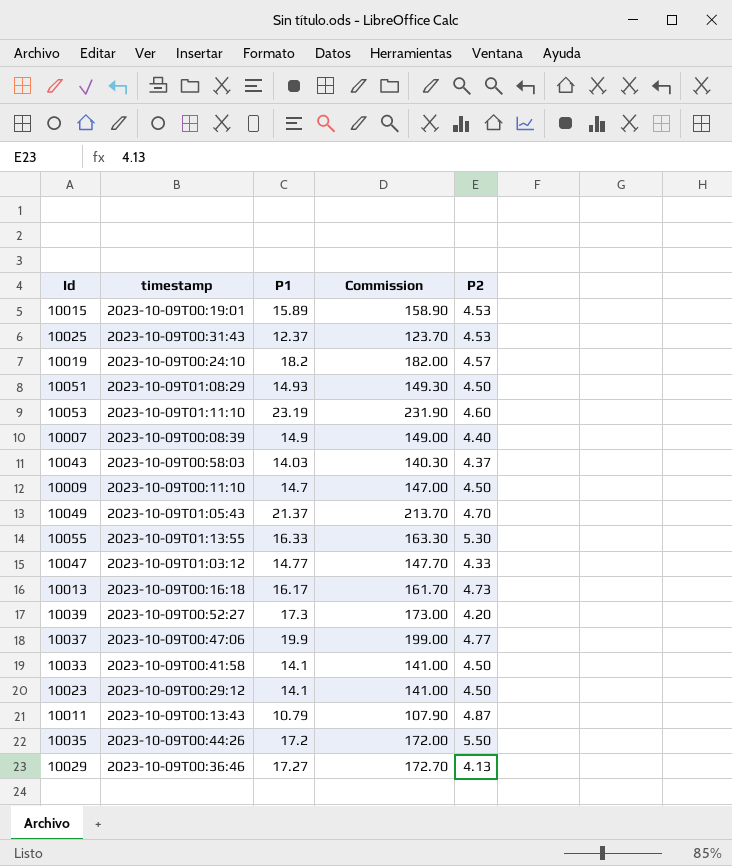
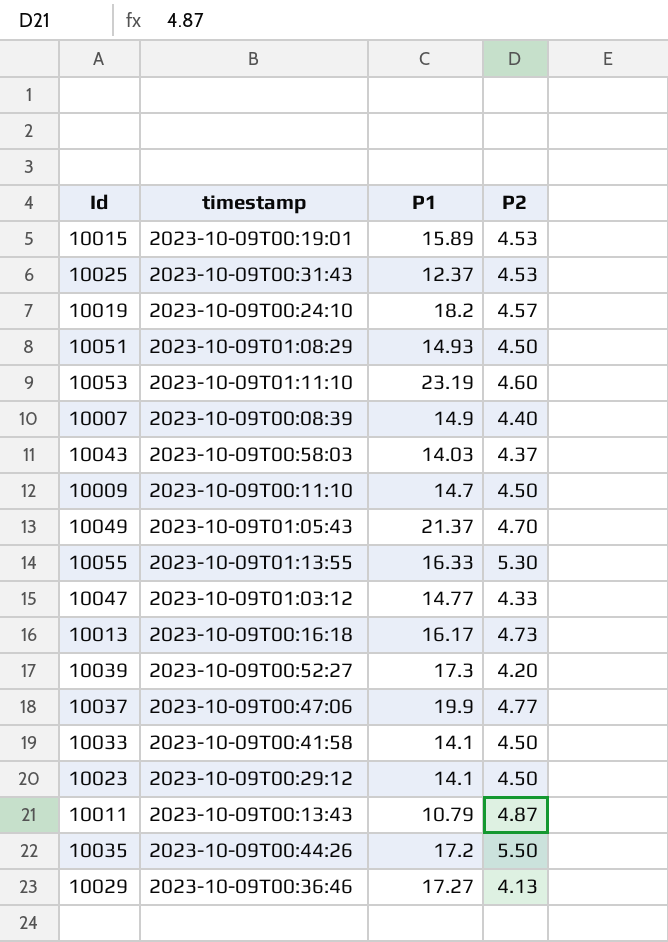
column Commission | formula: [P1] * 10 -> none

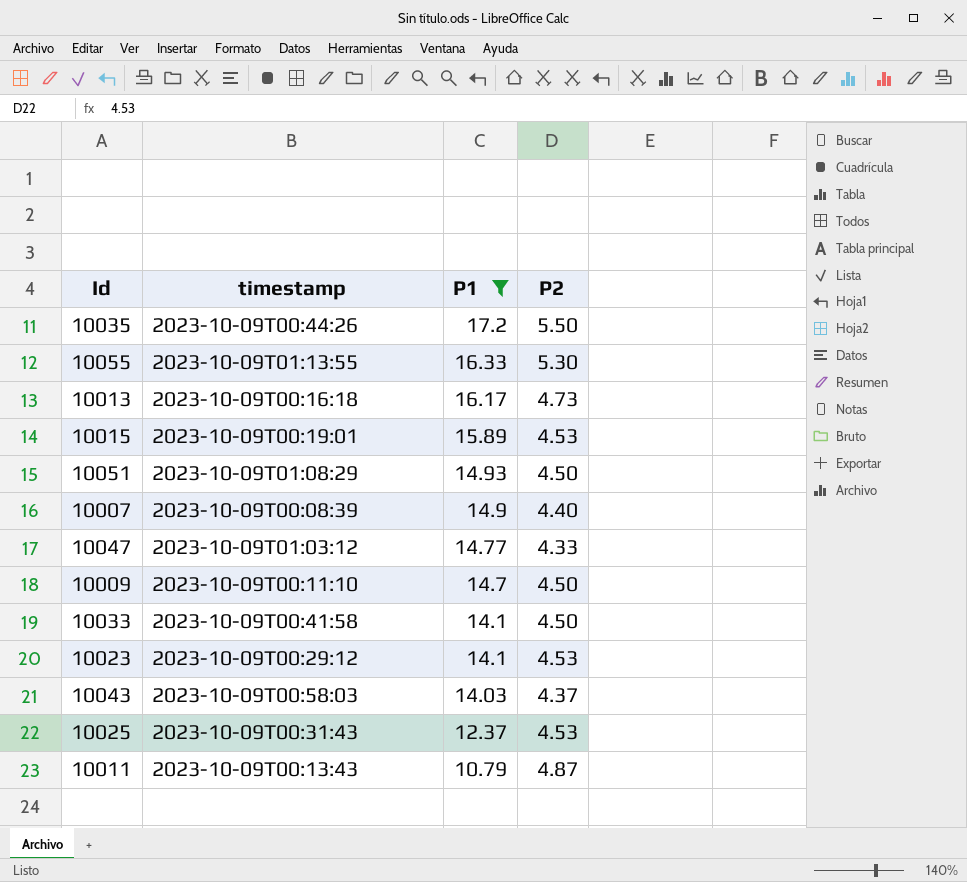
filter: none -> P1 <= 17.2
row order: none -> P1 descending
10023 | P2: 4.50 -> 4.53

